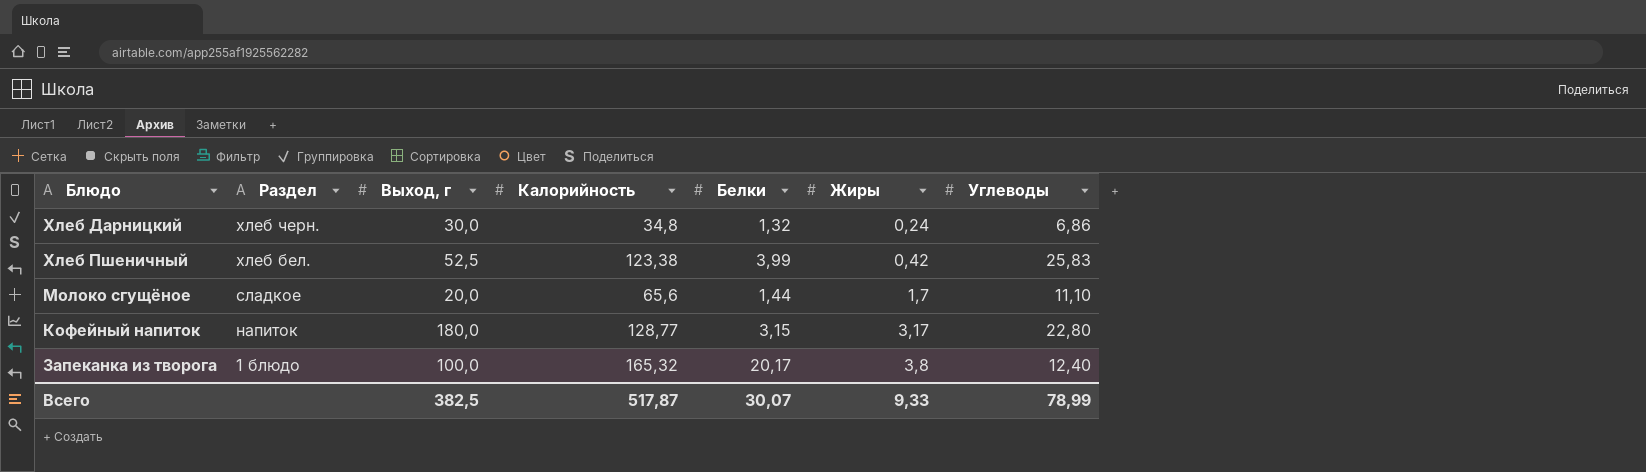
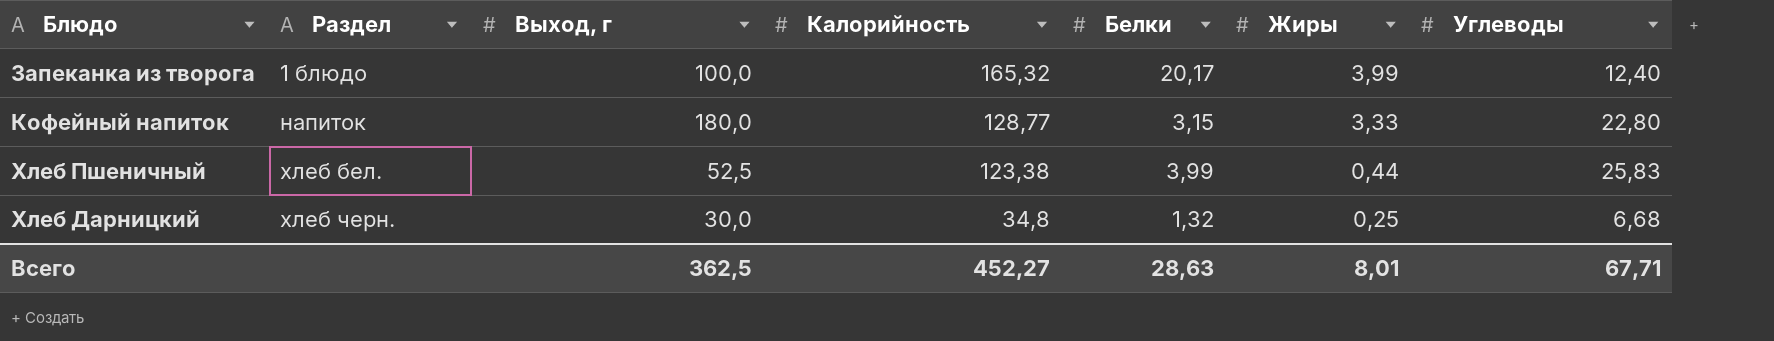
row order: Раздел descending -> Раздел ascending
row Молоко сгущёное: сладкое | 20,0 | 65,6 | 1,44 | 1,7 | 11,10 -> none
Запеканка из творога | Жиры: 3,8 -> 3,99
Кофейный напиток | Жиры: 3,17 -> 3,33
Хлеб Пшеничный | Жиры: 0,42 -> 0,44
Хлеб Дарницкий | Жиры: 0,24 -> 0,25
Хлеб Дарницкий | Углеводы: 6,86 -> 6,68
Всего | Выход, г: 382,5 -> 362,5
Всего | Калорийность: 517,87 -> 452,27
Всего | Белки: 30,07 -> 28,63
Всего | Жиры: 9,33 -> 8,01
Всего | Углеводы: 78,99 -> 67,71

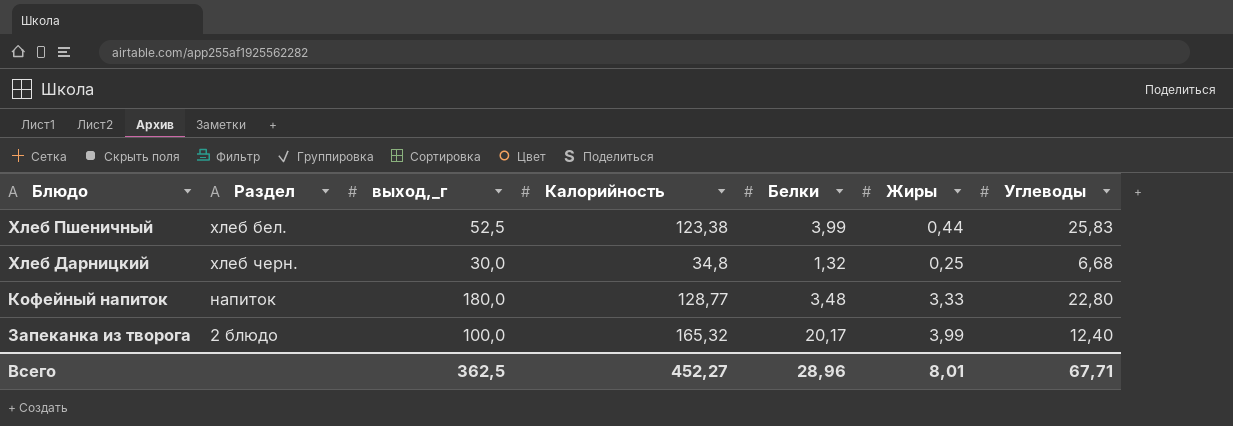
row order: Раздел ascending -> Блюдо descending
column name: Выход, г -> выход,_г
Кофейный напиток | Белки: 3,15 -> 3,48
Запеканка из творога | Раздел: 1 блюдо -> 2 блюдо
Всего | Белки: 28,63 -> 28,96

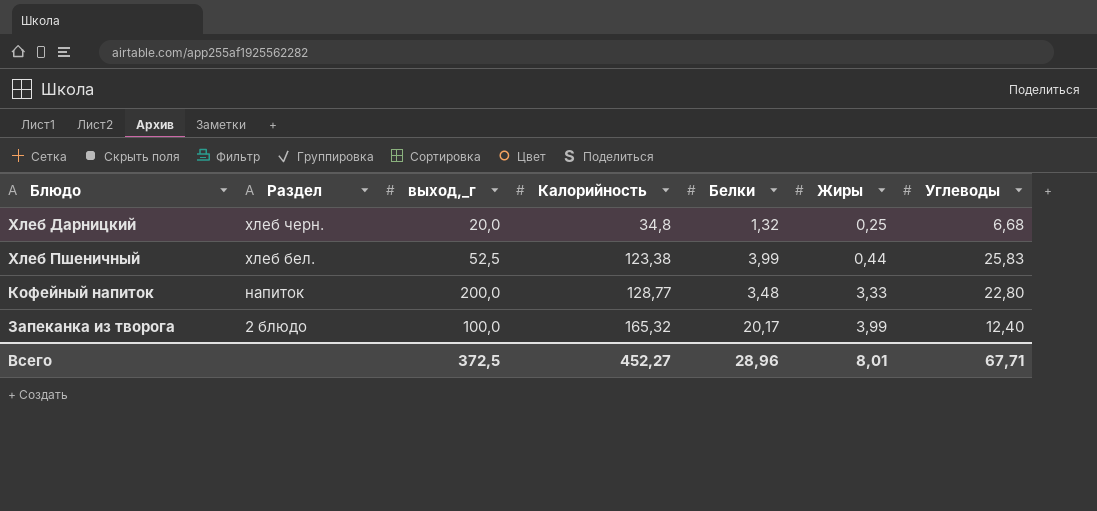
row order: Блюдо descending -> Раздел descending
Хлеб Дарницкий | выход,_г: 30,0 -> 20,0
Кофейный напиток | выход,_г: 180,0 -> 200,0
Всего | выход,_г: 362,5 -> 372,5

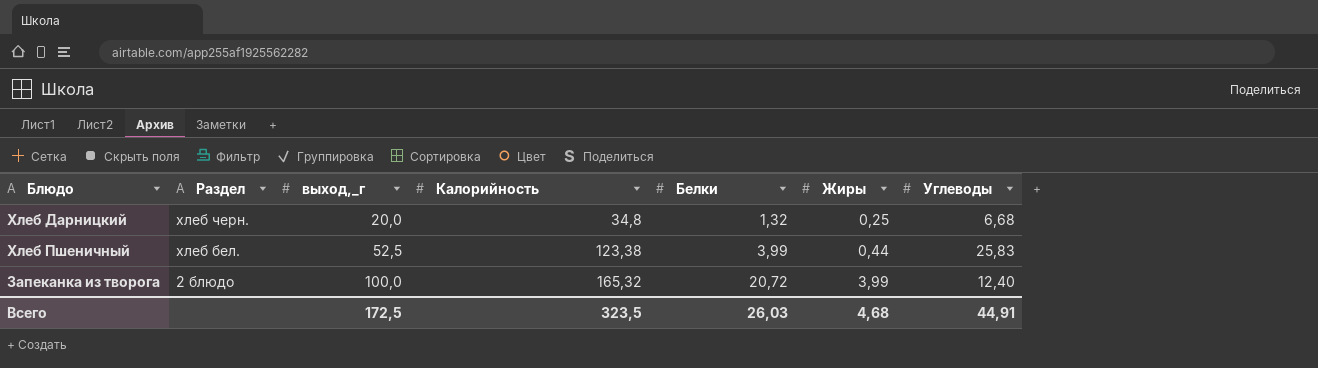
row Кофейный напиток: напиток | 200,0 | 128,77 | 3,48 | 3,33 | 22,80 -> none
Запеканка из творога | Белки: 20,17 -> 20,72
Всего | выход,_г: 372,5 -> 172,5
Всего | Калорийность: 452,27 -> 323,5
Всего | Белки: 28,96 -> 26,03
Всего | Жиры: 8,01 -> 4,68
Всего | Углеводы: 67,71 -> 44,91

